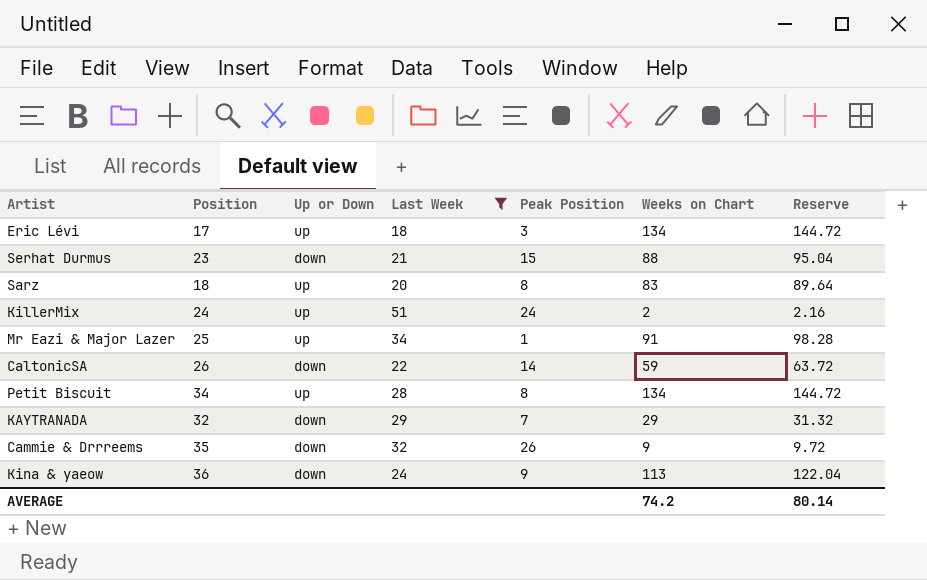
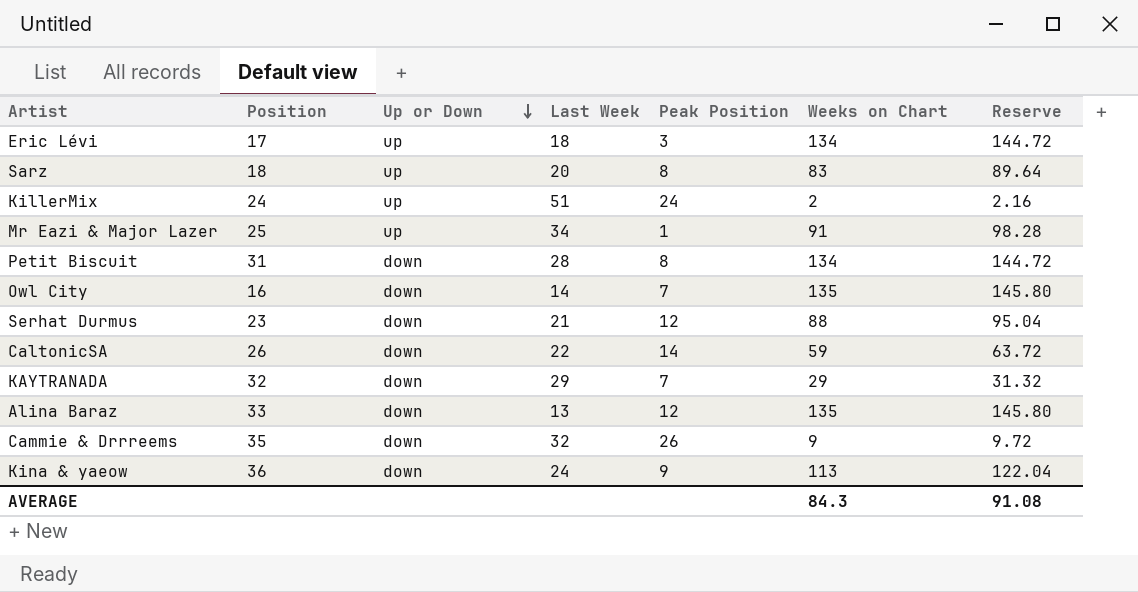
filter: Last Week >= 18 -> none
row order: none -> Up or Down descending
Petit Biscuit | Position: 34 -> 31
Petit Biscuit | Up or Down: up -> down
Serhat Durmus | Peak Position: 15 -> 12
AVERAGE | Weeks on Chart: 74.2 -> 84.3
AVERAGE | Reserve: 80.14 -> 91.08

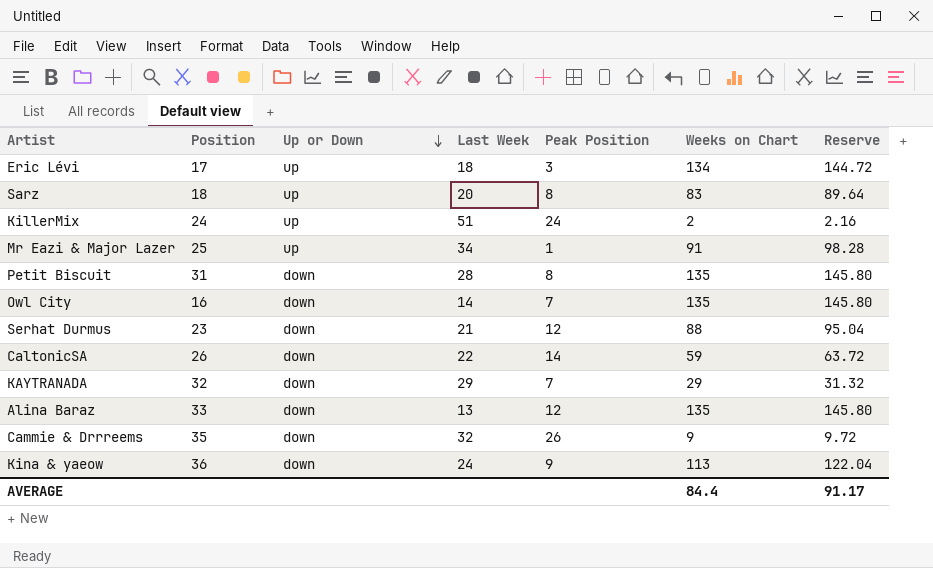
Petit Biscuit | Weeks on Chart: 134 -> 135
Petit Biscuit | Reserve: 144.72 -> 145.80
AVERAGE | Weeks on Chart: 84.3 -> 84.4
AVERAGE | Reserve: 91.08 -> 91.17

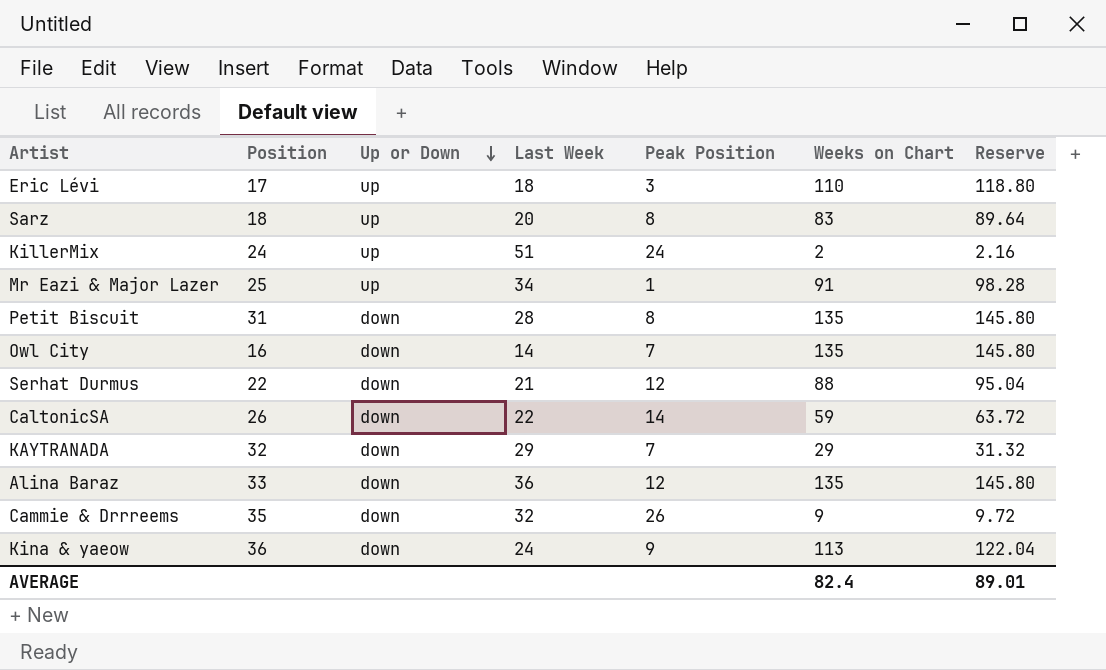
Eric Lévi | Weeks on Chart: 134 -> 110
Eric Lévi | Reserve: 144.72 -> 118.80
Serhat Durmus | Position: 23 -> 22
Alina Baraz | Last Week: 13 -> 36
AVERAGE | Weeks on Chart: 84.4 -> 82.4
AVERAGE | Reserve: 91.17 -> 89.01

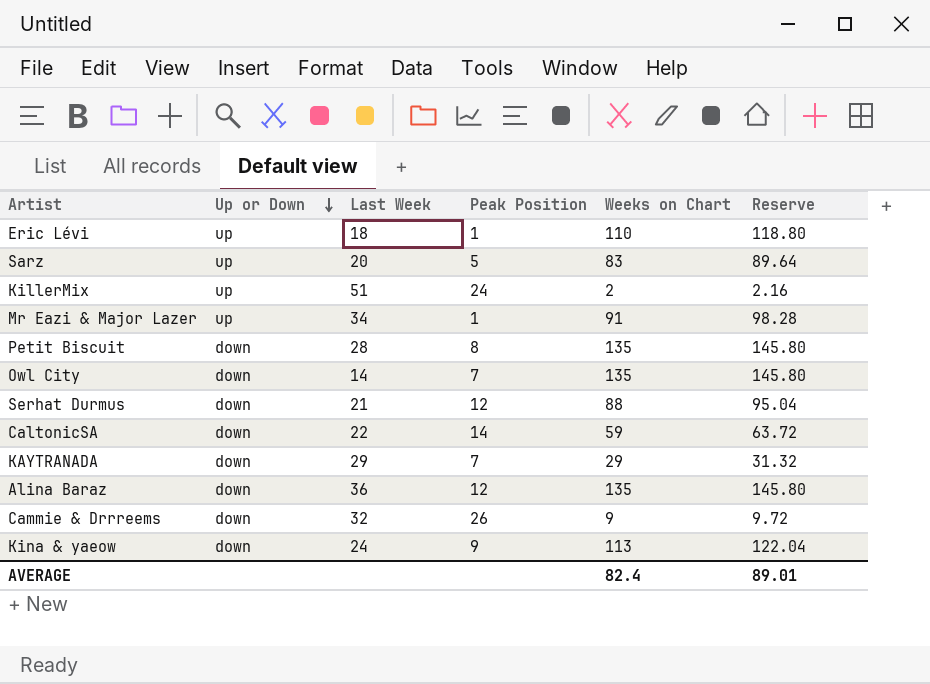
column Position | position: 2 -> none
Eric Lévi | Peak Position: 3 -> 1
Sarz | Peak Position: 8 -> 5

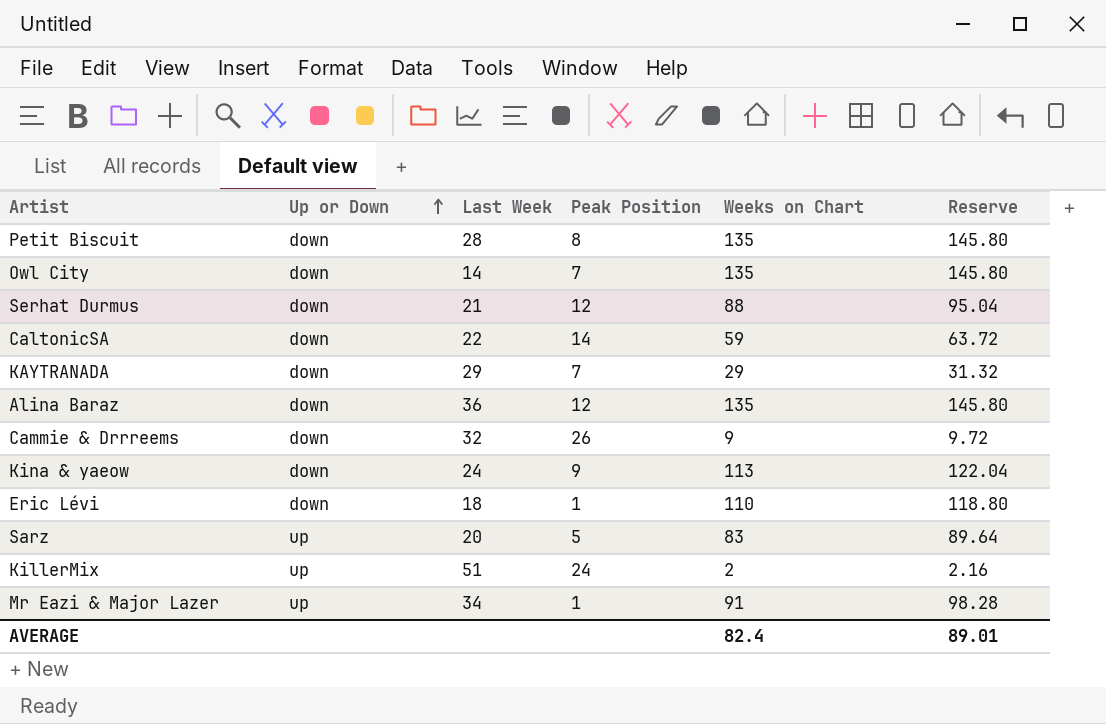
row order: Up or Down descending -> Up or Down ascending
Eric Lévi | Up or Down: up -> down

